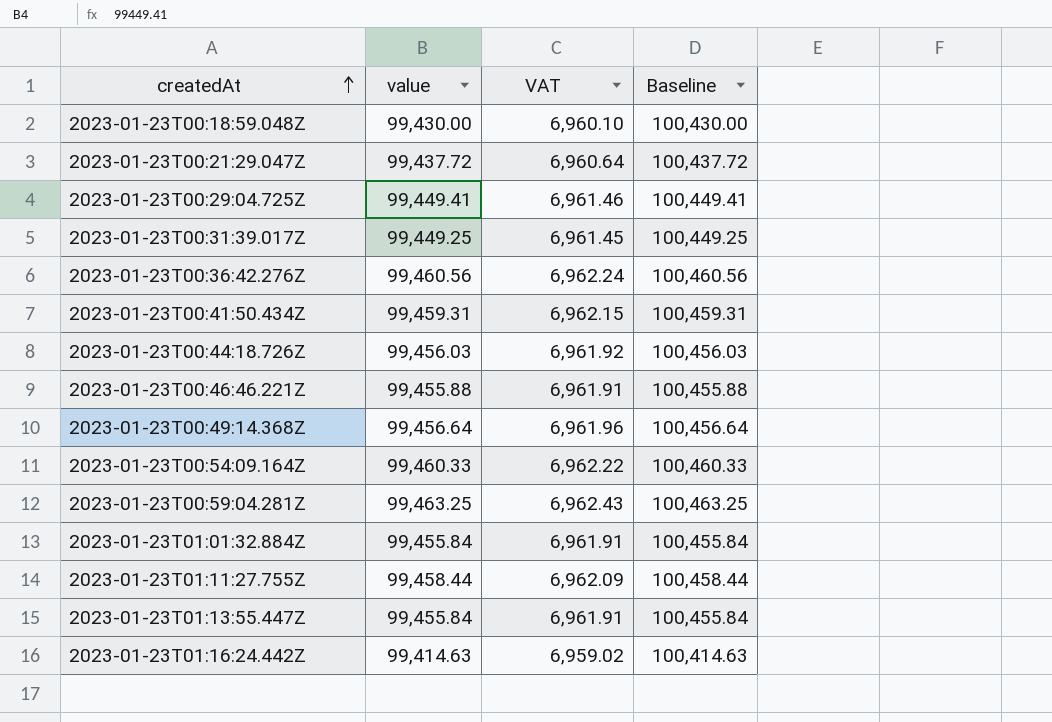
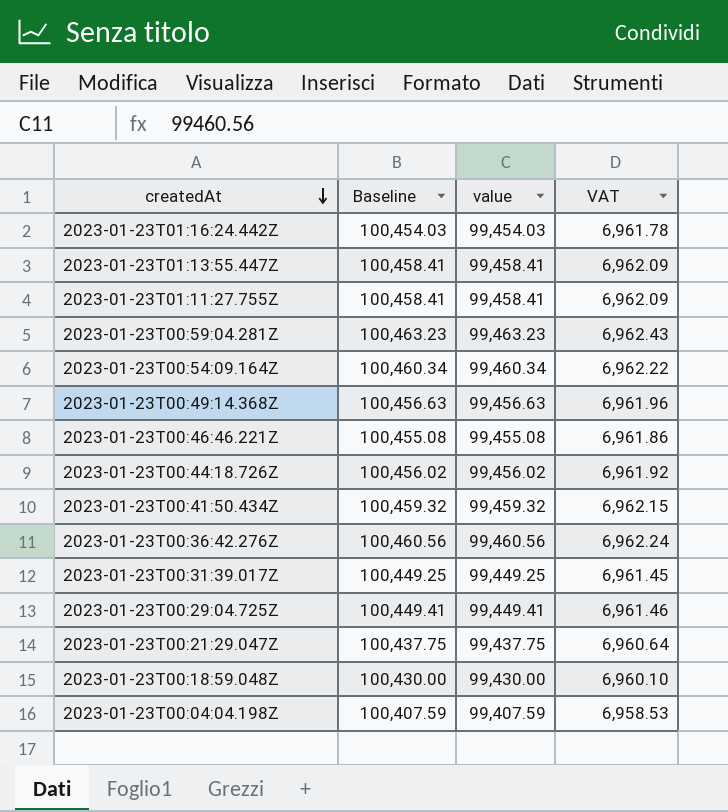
row order: createdAt ascending -> createdAt descending
column Baseline | position: 4 -> 2
row 2023-01-23T01:01:32.884Z: 99,455.84 | 6,961.91 | 100,455.84 -> none
2023-01-23T01:16:24.442Z | Baseline: 100,414.63 -> 100,454.03
2023-01-23T01:16:24.442Z | value: 99,414.63 -> 99,454.03
2023-01-23T01:16:24.442Z | VAT: 6,959.02 -> 6,961.78
2023-01-23T01:13:55.447Z | Baseline: 100,455.84 -> 100,458.41
2023-01-23T01:13:55.447Z | value: 99,455.84 -> 99,458.41
2023-01-23T01:13:55.447Z | VAT: 6,961.91 -> 6,962.09
2023-01-23T01:11:27.755Z | Baseline: 100,458.44 -> 100,458.41
2023-01-23T01:11:27.755Z | value: 99,458.44 -> 99,458.41
2023-01-23T00:59:04.281Z | Baseline: 100,463.25 -> 100,463.23
2023-01-23T00:59:04.281Z | value: 99,463.25 -> 99,463.23
2023-01-23T00:54:09.164Z | Baseline: 100,460.33 -> 100,460.34
2023-01-23T00:54:09.164Z | value: 99,460.33 -> 99,460.34
2023-01-23T00:49:14.368Z | Baseline: 100,456.64 -> 100,456.63
2023-01-23T00:49:14.368Z | value: 99,456.64 -> 99,456.63
2023-01-23T00:46:46.221Z | Baseline: 100,455.88 -> 100,455.08
2023-01-23T00:46:46.221Z | value: 99,455.88 -> 99,455.08
2023-01-23T00:46:46.221Z | VAT: 6,961.91 -> 6,961.86
2023-01-23T00:44:18.726Z | Baseline: 100,456.03 -> 100,456.02
2023-01-23T00:44:18.726Z | value: 99,456.03 -> 99,456.02
2023-01-23T00:41:50.434Z | Baseline: 100,459.31 -> 100,459.32
2023-01-23T00:41:50.434Z | value: 99,459.31 -> 99,459.32
2023-01-23T00:21:29.047Z | Baseline: 100,437.72 -> 100,437.75
2023-01-23T00:21:29.047Z | value: 99,437.72 -> 99,437.75
row 2023-01-23T00:04:04.198Z: none -> 100,407.59 | 99,407.59 | 6,958.53

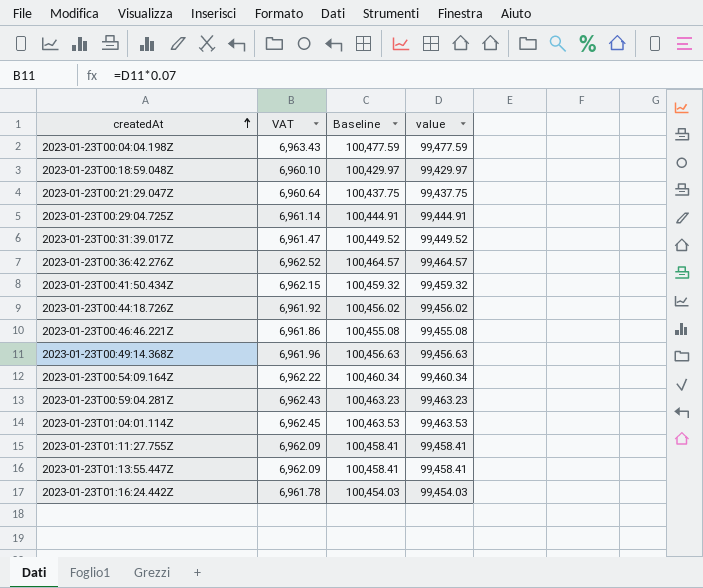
row order: createdAt descending -> createdAt ascending
column VAT | position: 4 -> 2
2023-01-23T00:04:04.198Z | VAT: 6,958.53 -> 6,963.43
2023-01-23T00:04:04.198Z | Baseline: 100,407.59 -> 100,477.59
2023-01-23T00:04:04.198Z | value: 99,407.59 -> 99,477.59
2023-01-23T00:18:59.048Z | Baseline: 100,430.00 -> 100,429.97
2023-01-23T00:18:59.048Z | value: 99,430.00 -> 99,429.97
2023-01-23T00:29:04.725Z | VAT: 6,961.46 -> 6,961.14
2023-01-23T00:29:04.725Z | Baseline: 100,449.41 -> 100,444.91
2023-01-23T00:29:04.725Z | value: 99,449.41 -> 99,444.91
2023-01-23T00:31:39.017Z | VAT: 6,961.45 -> 6,961.47
2023-01-23T00:31:39.017Z | Baseline: 100,449.25 -> 100,449.52
2023-01-23T00:31:39.017Z | value: 99,449.25 -> 99,449.52
2023-01-23T00:36:42.276Z | VAT: 6,962.24 -> 6,962.52
2023-01-23T00:36:42.276Z | Baseline: 100,460.56 -> 100,464.57
2023-01-23T00:36:42.276Z | value: 99,460.56 -> 99,464.57
row 2023-01-23T01:04:01.114Z: none -> 6,962.45 | 100,463.53 | 99,463.53

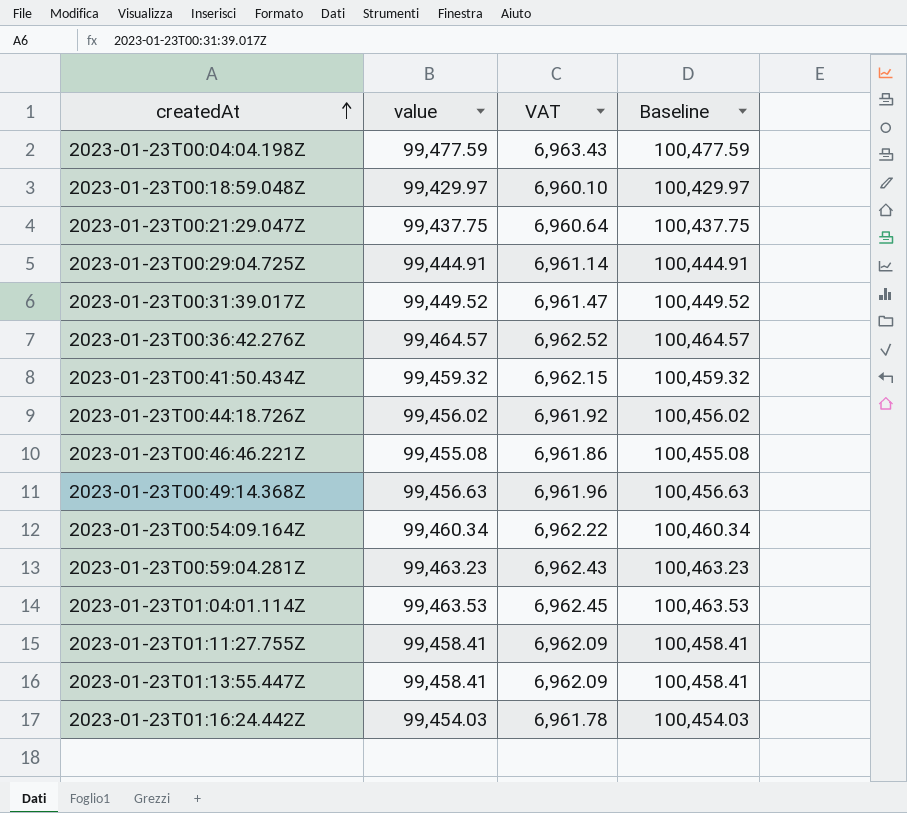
column value | position: 4 -> 2

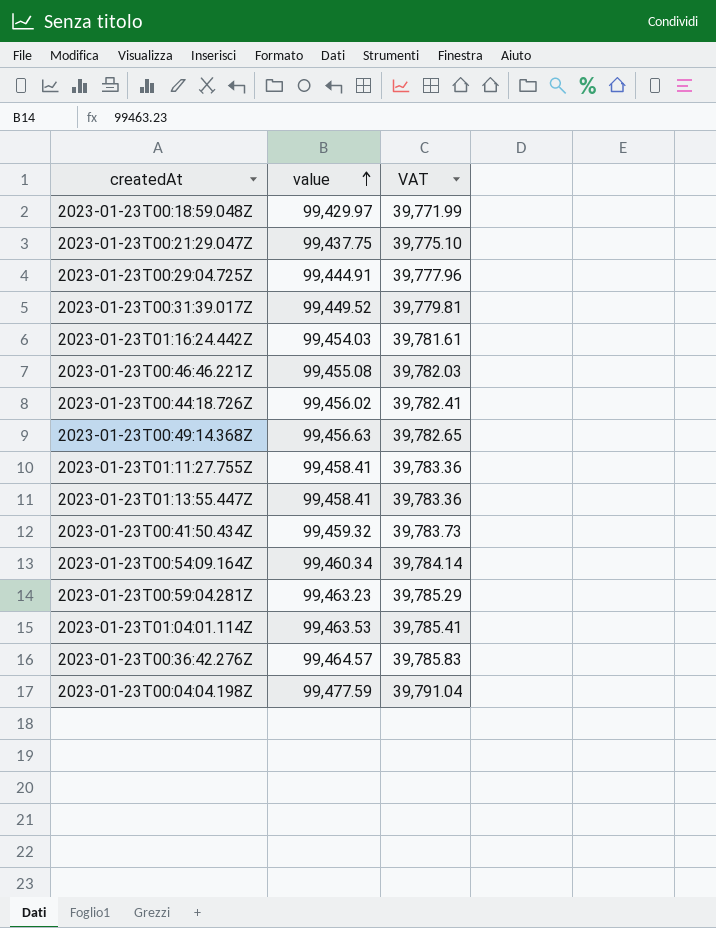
row order: createdAt ascending -> value ascending
column Baseline | formula: [value] + 1000 -> none
column VAT | formula: [value] * 0.07 -> [value] * 0.4

